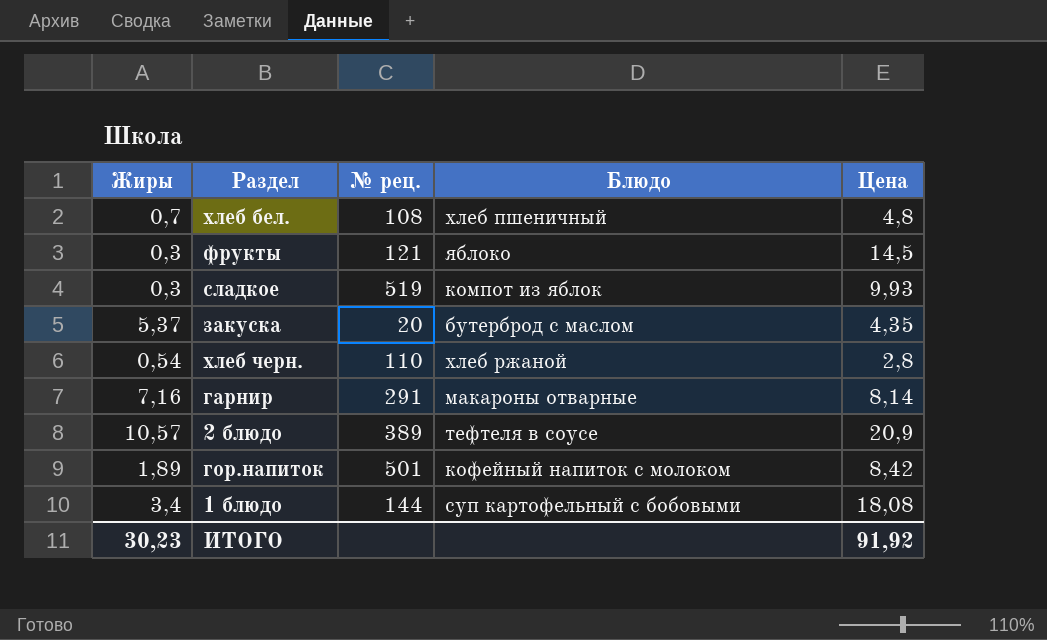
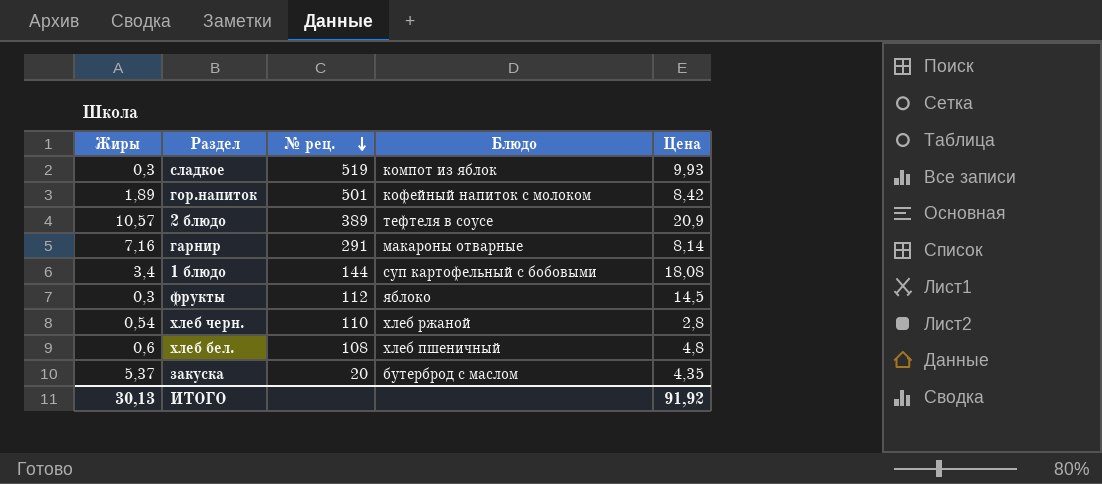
row order: none -> № рец. descending
фрукты | № рец.: 121 -> 112
хлеб бел. | Жиры: 0,7 -> 0,6
ИТОГО | Жиры: 30,23 -> 30,13

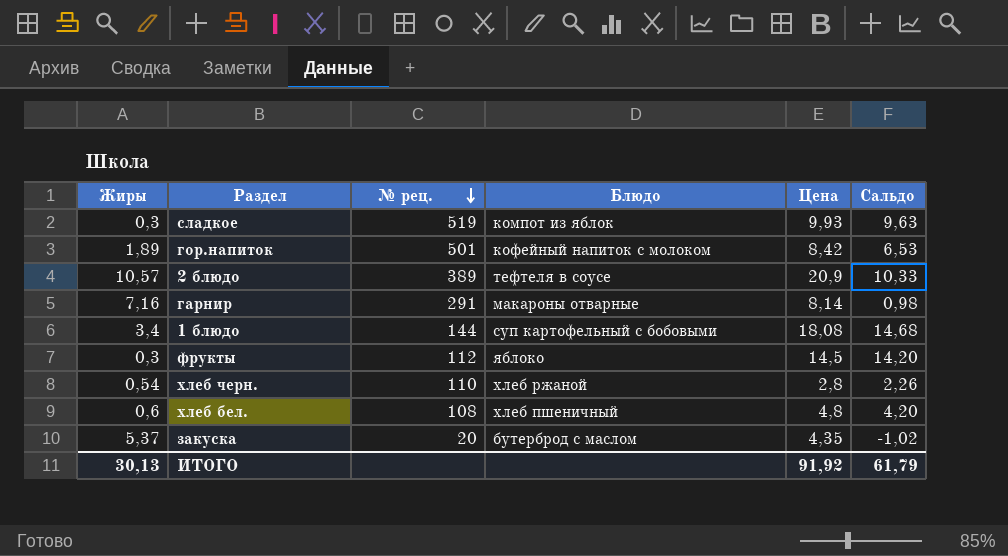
column Сальдо | formula: none -> [Цена] - [Жиры]

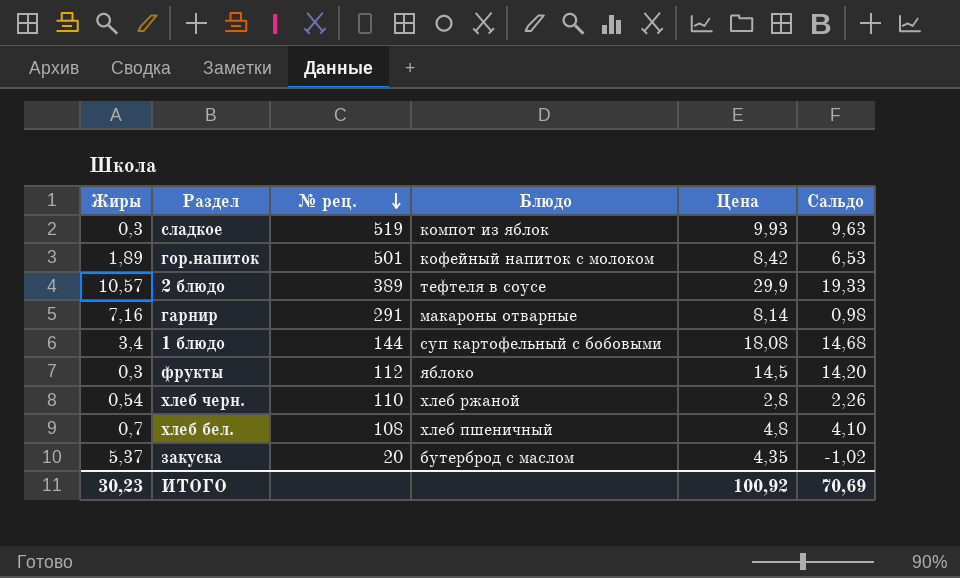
2 блюдо | Цена: 20,9 -> 29,9
2 блюдо | Сальдо: 10,33 -> 19,33
хлеб бел. | Жиры: 0,6 -> 0,7
хлеб бел. | Сальдо: 4,20 -> 4,10
ИТОГО | Жиры: 30,13 -> 30,23
ИТОГО | Цена: 91,92 -> 100,92
ИТОГО | Сальдо: 61,79 -> 70,69

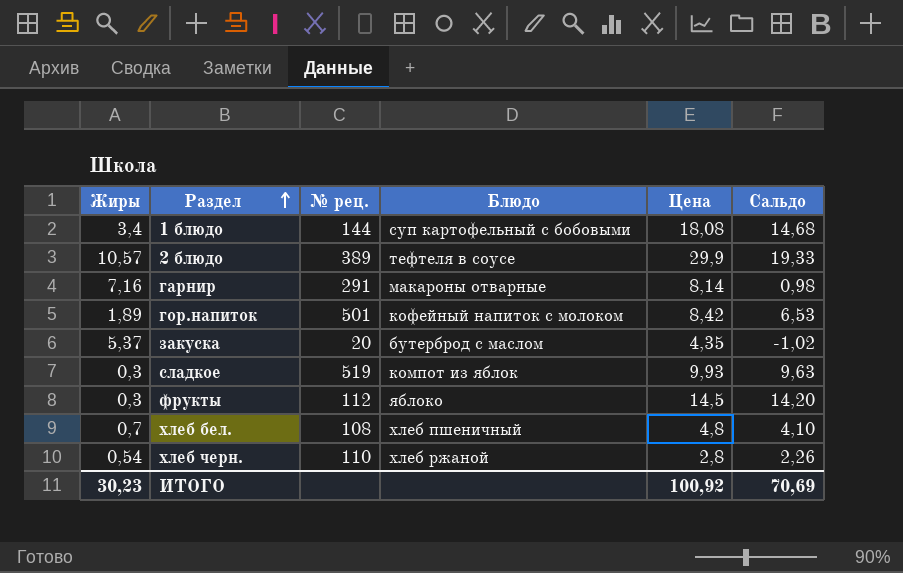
row order: № рец. descending -> Раздел ascending

